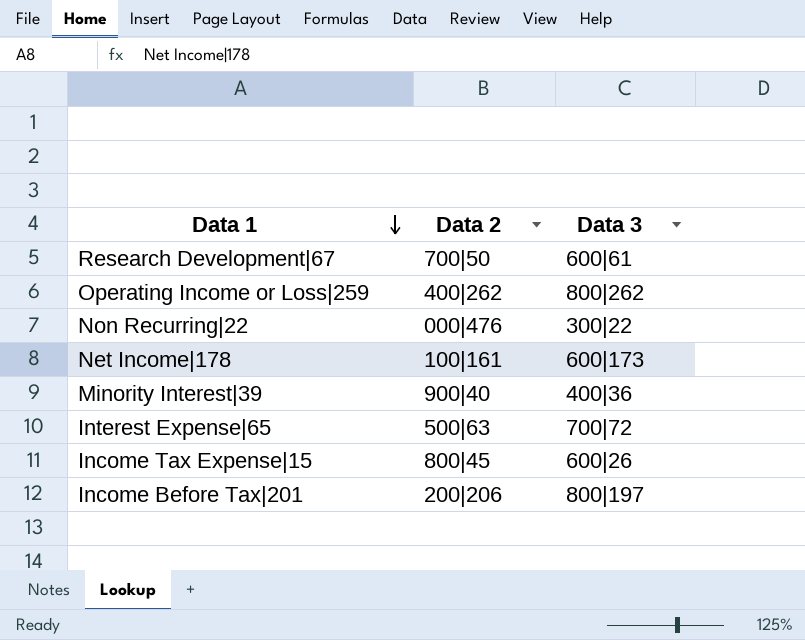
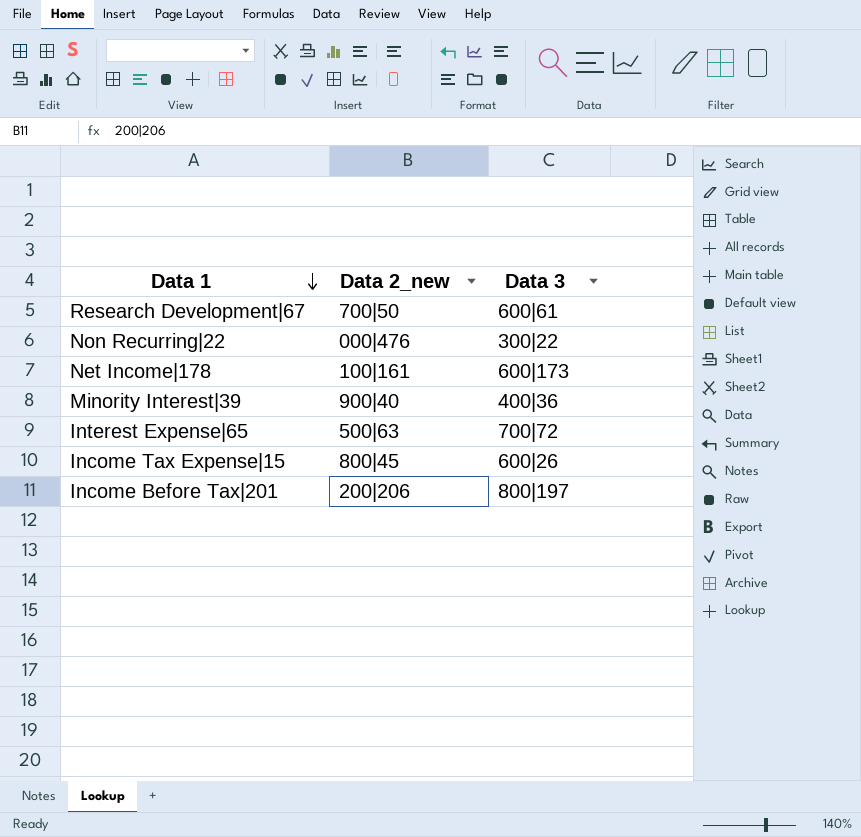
column name: Data 2 -> Data 2_new
row Operating Income or Loss|259: 400|262 | 800|262 -> none

